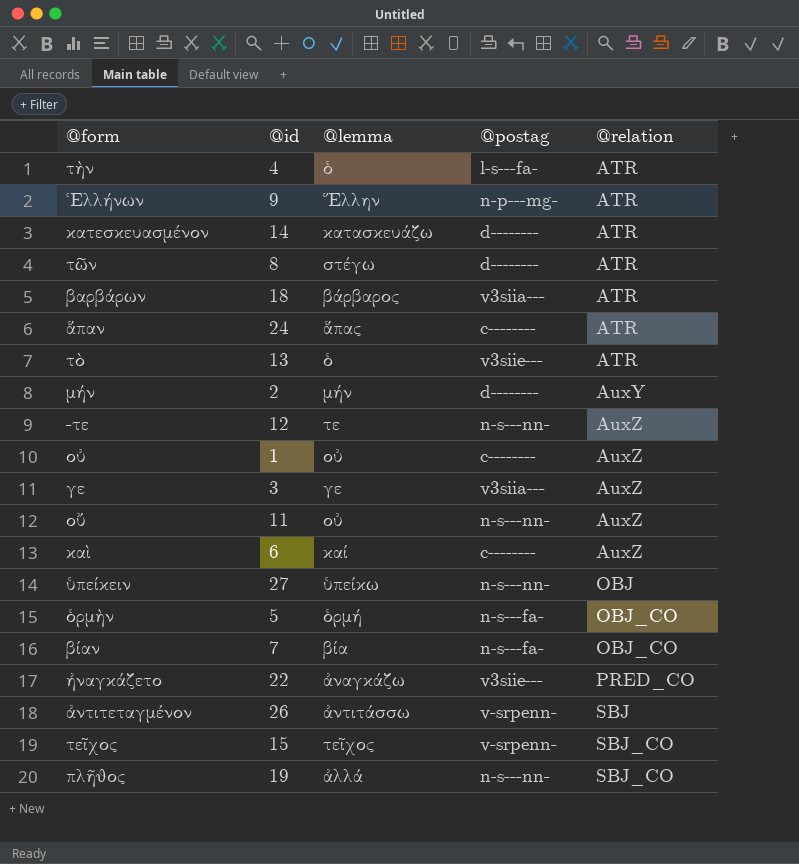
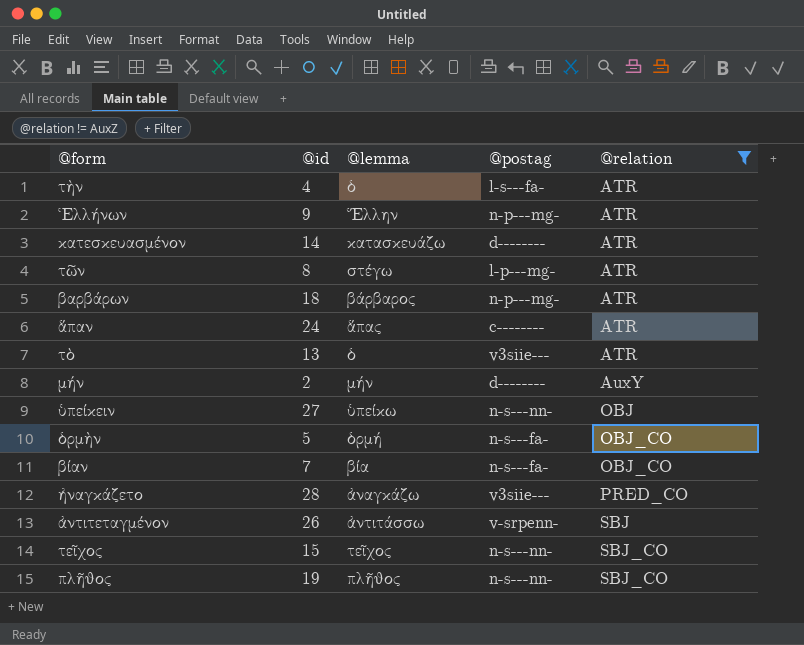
filter: none -> @relation != AuxZ
τῶν | @postag: d-------- -> l-p---mg-
βαρβάρων | @postag: v3siia--- -> n-p---mg-
ἠναγκάζετο | @id: 22 -> 28
τεῖχος | @postag: v-srpenn- -> n-s---nn-
πλῆθος | @lemma: ἀλλά -> πλῆθος

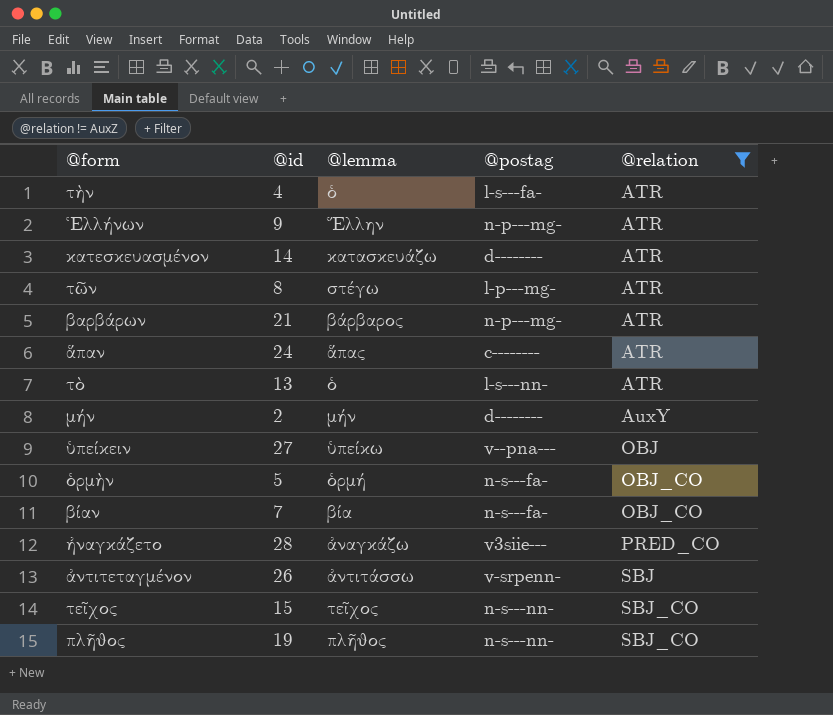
βαρβάρων | @id: 18 -> 21
τὸ | @postag: v3siie--- -> l-s---nn-
ὑπείκειν | @postag: n-s---nn- -> v--pna---

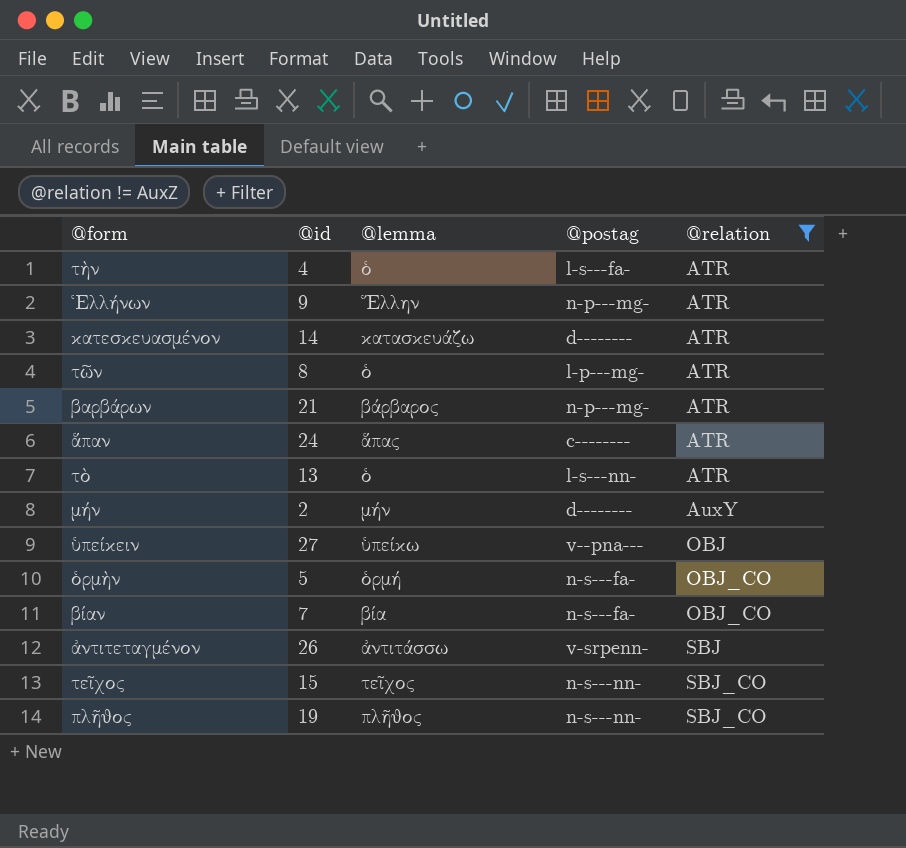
row ἠναγκάζετο: 28 | ἀναγκάζω | v3siie--- | PRED_CO -> none
τῶν | @lemma: στέγω -> ὁ

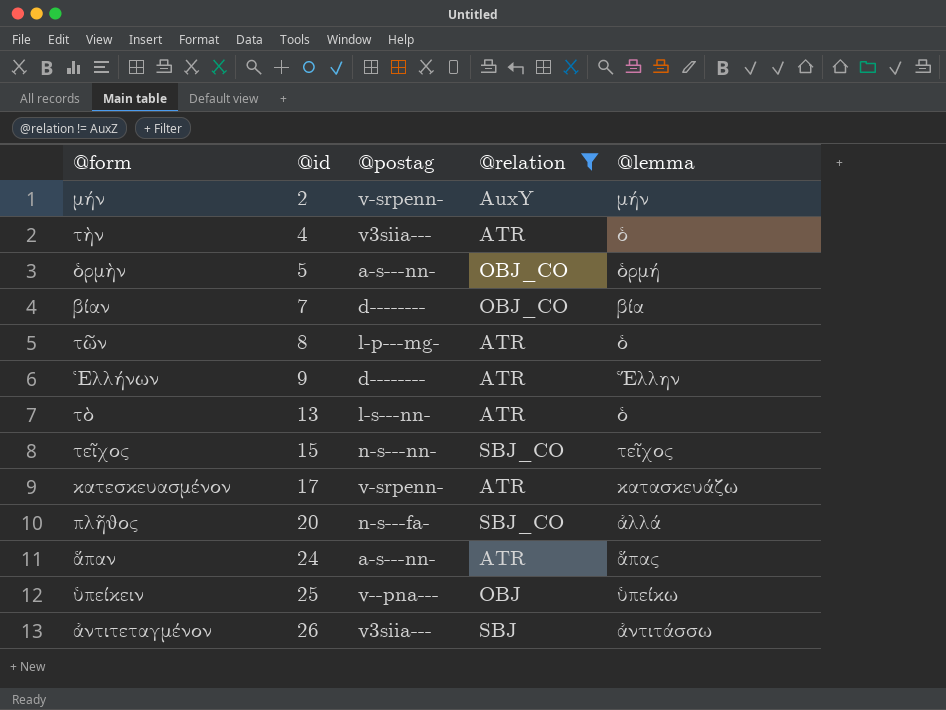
row order: @relation ascending -> @id ascending
column @lemma | position: 3 -> 5
row βαρβάρων: 21 | βάρβαρος | n-p---mg- | ATR -> none
μήν | @postag: d-------- -> v-srpenn-
τὴν | @postag: l-s---fa- -> v3siia---
ὁρμὴν | @postag: n-s---fa- -> a-s---nn-
βίαν | @postag: n-s---fa- -> d--------
Ἑλλήνων | @postag: n-p---mg- -> d--------
κατεσκευασμένον | @id: 14 -> 17
κατεσκευασμένον | @postag: d-------- -> v-srpenn-
πλῆθος | @id: 19 -> 20
πλῆθος | @postag: n-s---nn- -> n-s---fa-
πλῆθος | @lemma: πλῆθος -> ἀλλά
ἅπαν | @postag: c-------- -> a-s---nn-
ὑπείκειν | @id: 27 -> 25
ἀντιτεταγμένον | @postag: v-srpenn- -> v3siia---

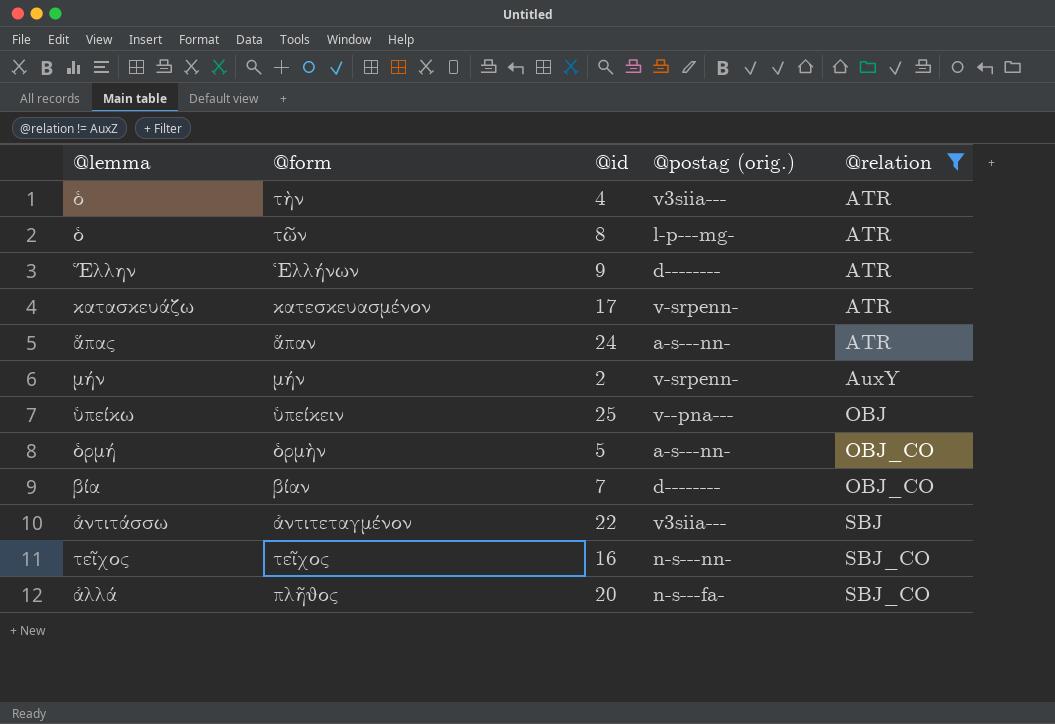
row order: @id ascending -> @relation ascending
column @lemma | position: 5 -> 1
column name: @postag -> @postag (orig.)
row τὸ: 13 | l-s---nn- | ATR | ὁ -> none
ἀντιτεταγμένον | @id: 26 -> 22
τεῖχος | @id: 15 -> 16

